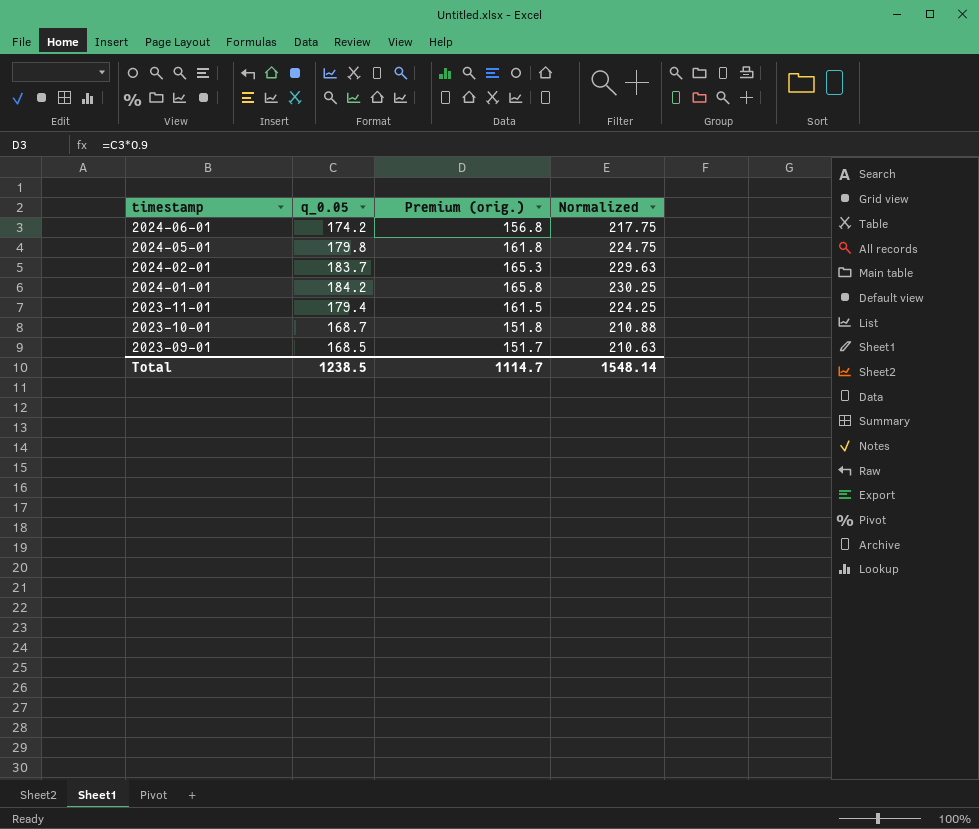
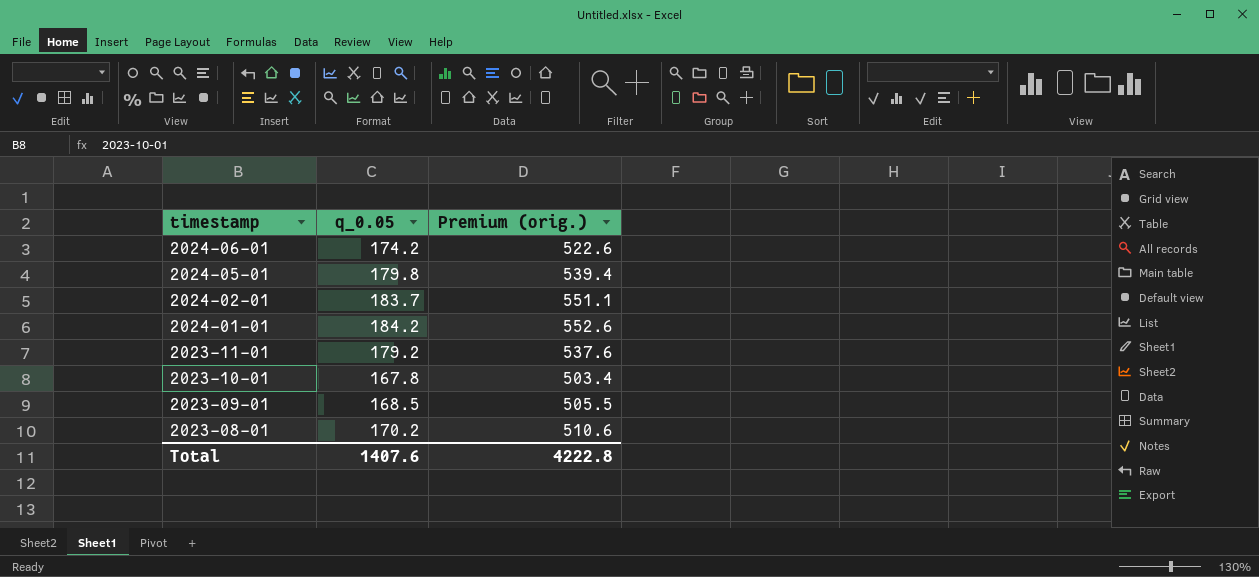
column Normalized | formula: [q_0.05] * 1.25 -> none
column Premium (orig.) | formula: [q_0.05] * 0.9 -> [q_0.05] * 3
2023-11-01 | q_0.05: 179.4 -> 179.2
2023-10-01 | q_0.05: 168.7 -> 167.8
row 2023-08-01: none -> 170.2 | 510.6
Total | q_0.05: 1238.5 -> 1407.6
Total | Premium (orig.): 1114.7 -> 4222.8

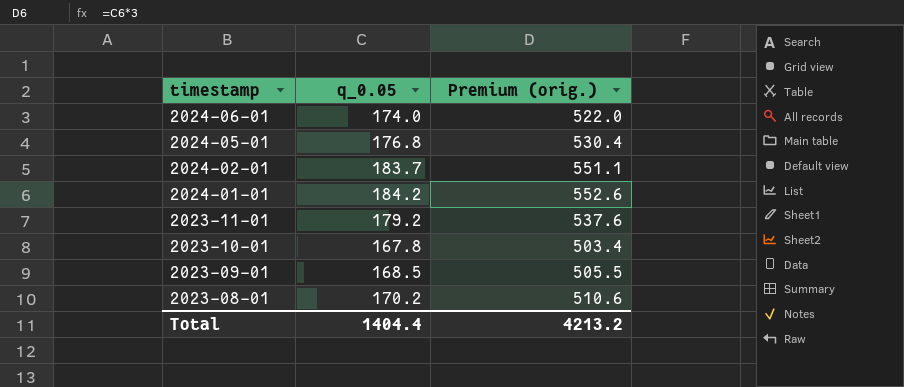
2024-06-01 | q_0.05: 174.2 -> 174.0
2024-06-01 | Premium (orig.): 522.6 -> 522.0
2024-05-01 | q_0.05: 179.8 -> 176.8
2024-05-01 | Premium (orig.): 539.4 -> 530.4
Total | q_0.05: 1407.6 -> 1404.4
Total | Premium (orig.): 4222.8 -> 4213.2

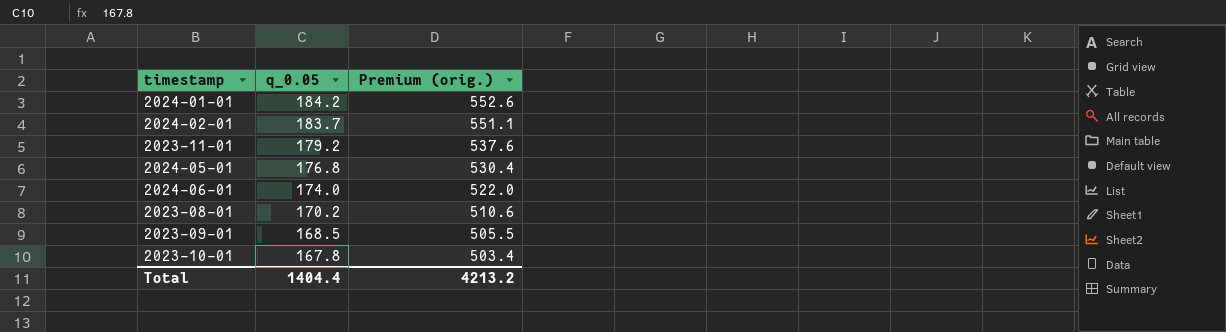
row order: timestamp descending -> q_0.05 descending

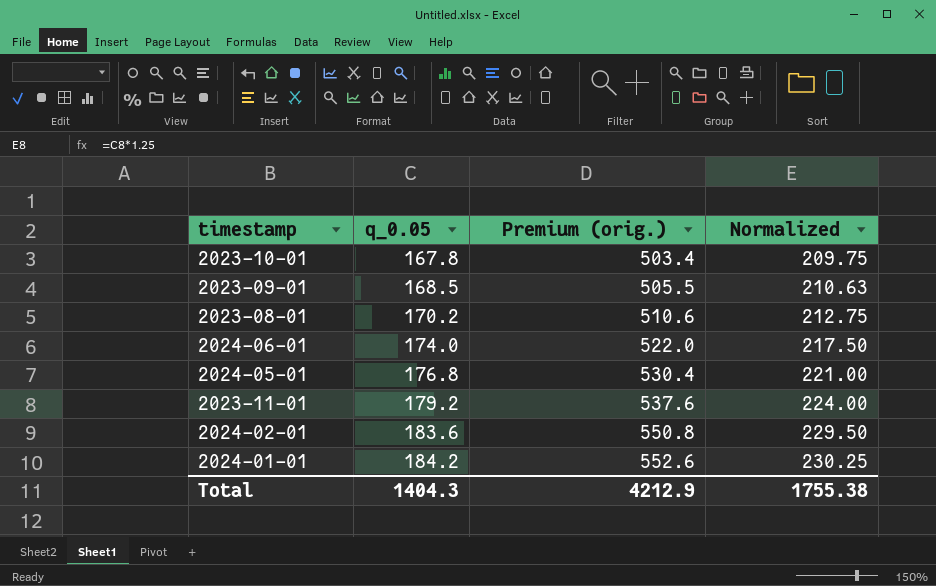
row order: q_0.05 descending -> q_0.05 ascending
column Normalized | formula: none -> [q_0.05] * 1.25
2024-02-01 | q_0.05: 183.7 -> 183.6
2024-02-01 | Premium (orig.): 551.1 -> 550.8
Total | q_0.05: 1404.4 -> 1404.3
Total | Premium (orig.): 4213.2 -> 4212.9

